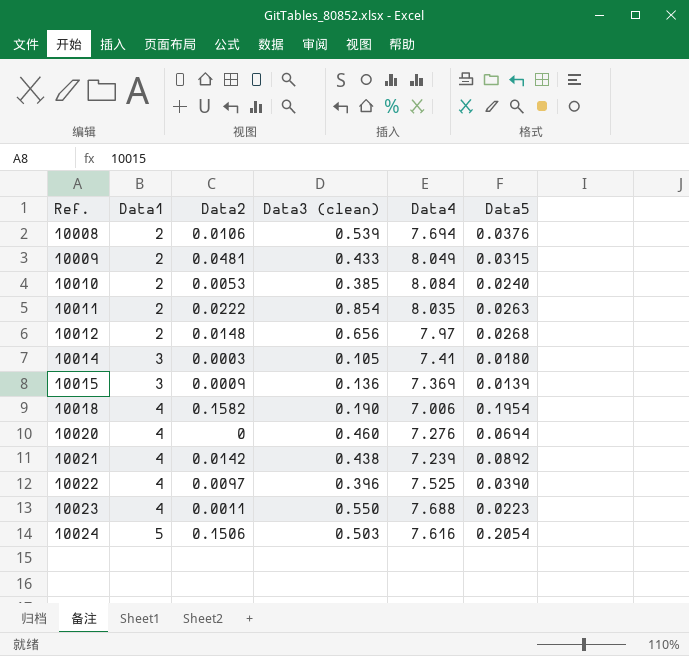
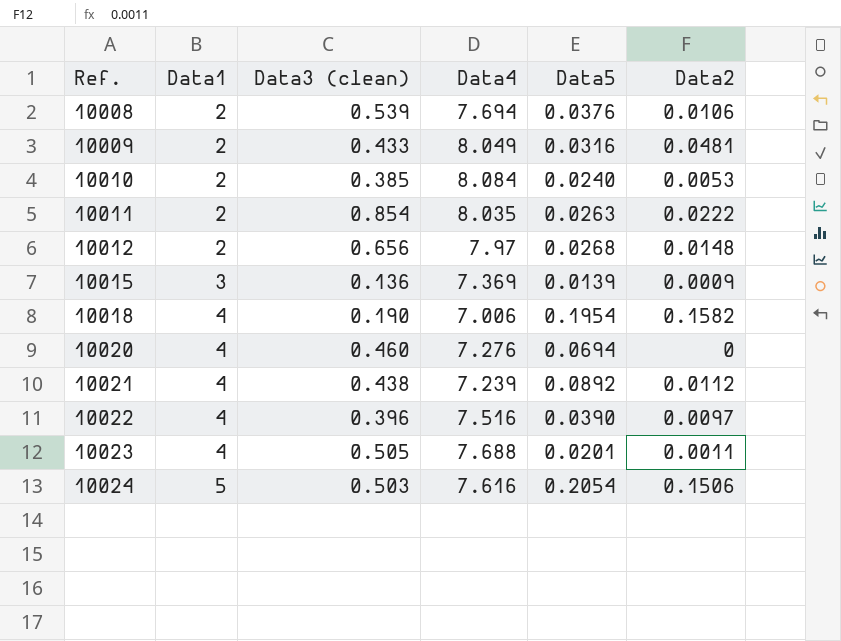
column Data2 | position: 3 -> 6
row 10014: 3 | 0.0003 | 0.105 | 7.41 | 0.0180 -> none
10009 | Data5: 0.0315 -> 0.0316
10021 | Data2: 0.0142 -> 0.0112
10022 | Data4: 7.525 -> 7.516
10023 | Data3 (clean): 0.550 -> 0.505
10023 | Data5: 0.0223 -> 0.0201

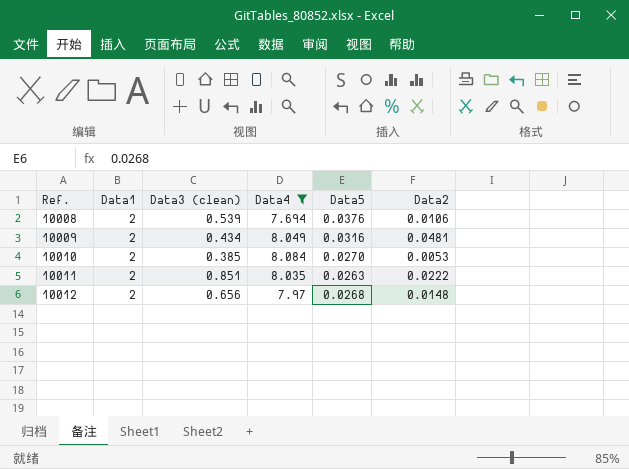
filter: none -> Data4 >= 7.694
10009 | Data3 (clean): 0.433 -> 0.434
10010 | Data5: 0.0240 -> 0.0270
10011 | Data3 (clean): 0.854 -> 0.851

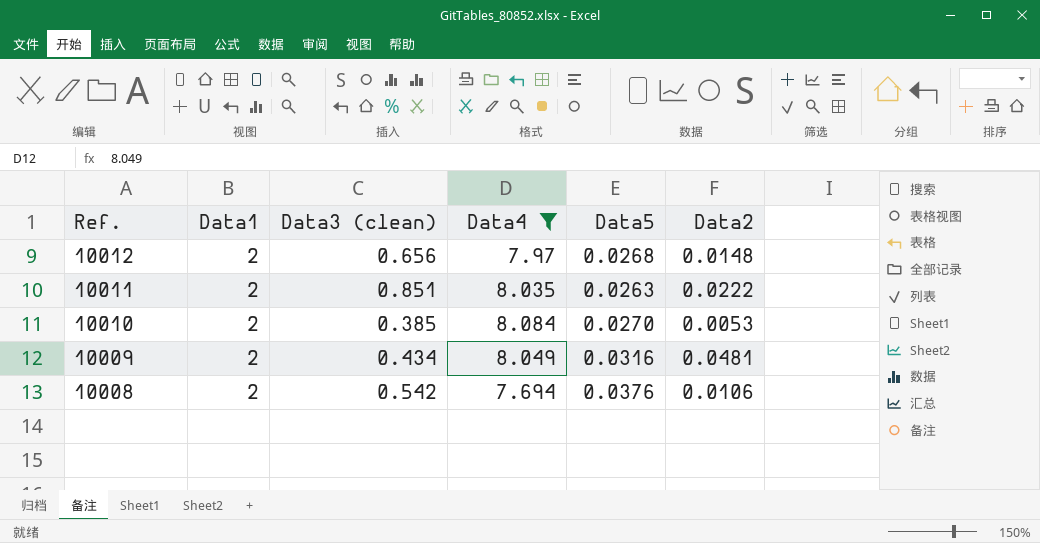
row order: Ref. ascending -> Ref. descending
10008 | Data3 (clean): 0.539 -> 0.542

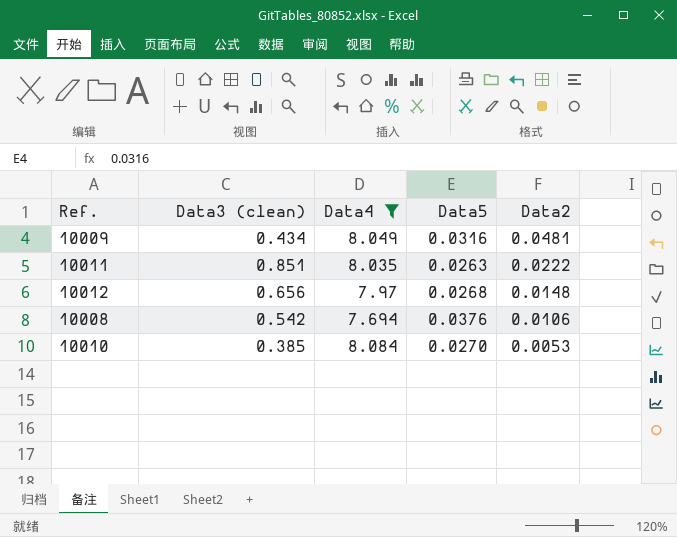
row order: Ref. descending -> Data2 descending
column Data1 | position: 2 -> none

